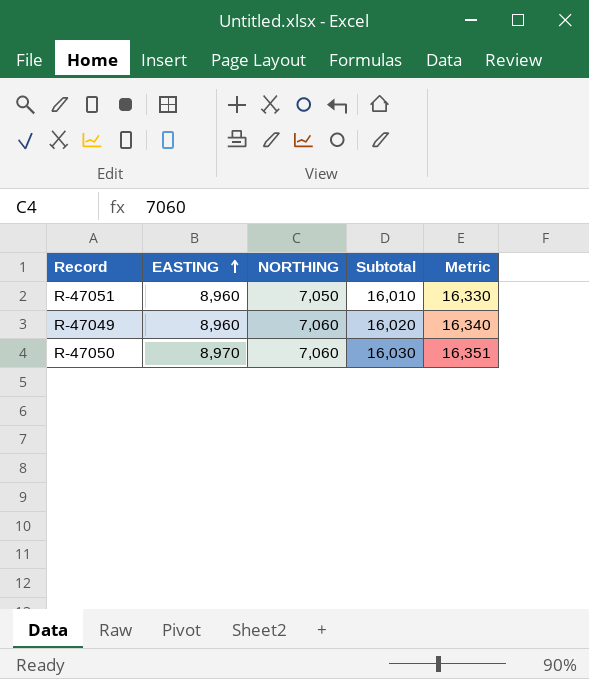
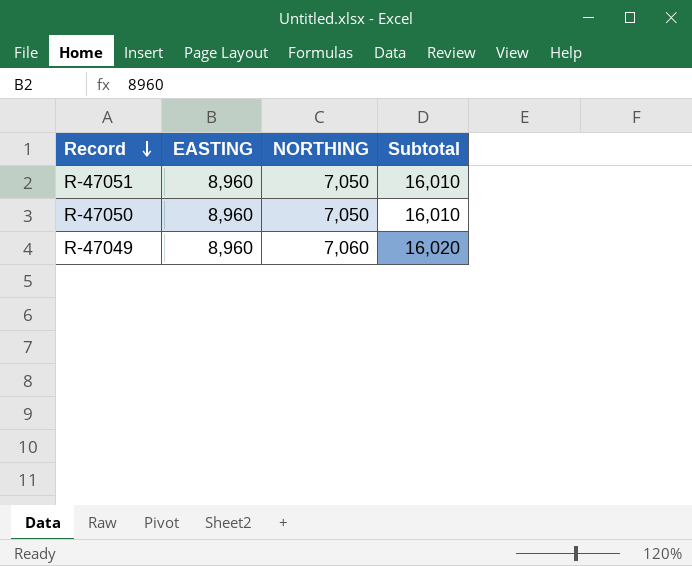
row order: EASTING ascending -> Record descending
column Metric | formula: [Subtotal] * 1.02 -> none
R-47050 | EASTING: 8,970 -> 8,960
R-47050 | NORTHING: 7,060 -> 7,050
R-47050 | Subtotal: 16,030 -> 16,010

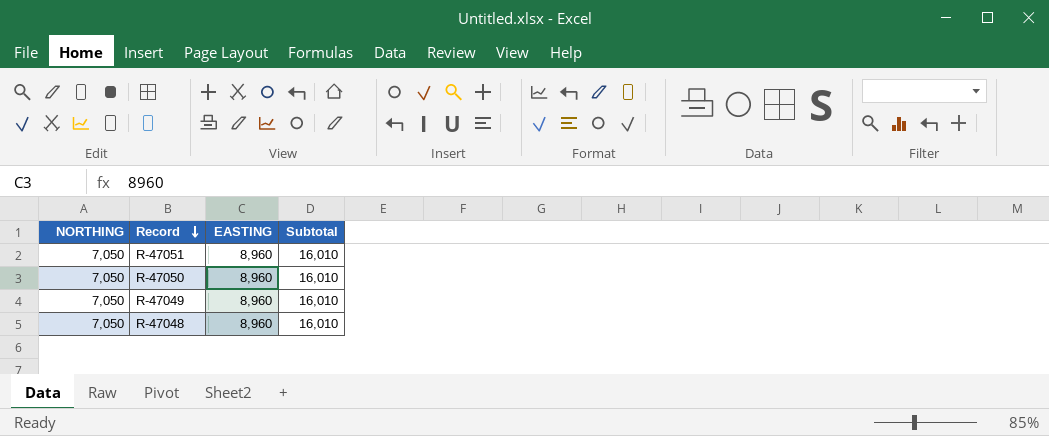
column NORTHING | position: 3 -> 1
R-47049 | NORTHING: 7,060 -> 7,050
R-47049 | Subtotal: 16,020 -> 16,010
row R-47048: none -> 7,050 | 8,960 | 16,010

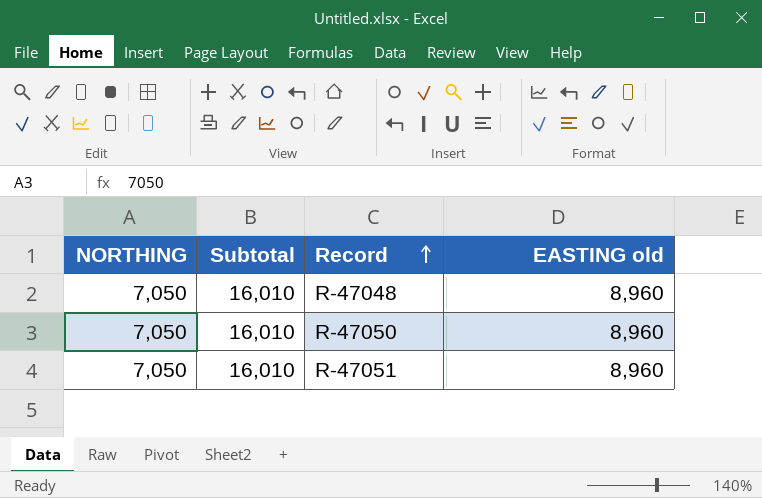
row order: Record descending -> Record ascending
column Subtotal | position: 4 -> 2
column name: EASTING -> EASTING old
row R-47049: 7,050 | 8,960 | 16,010 -> none

